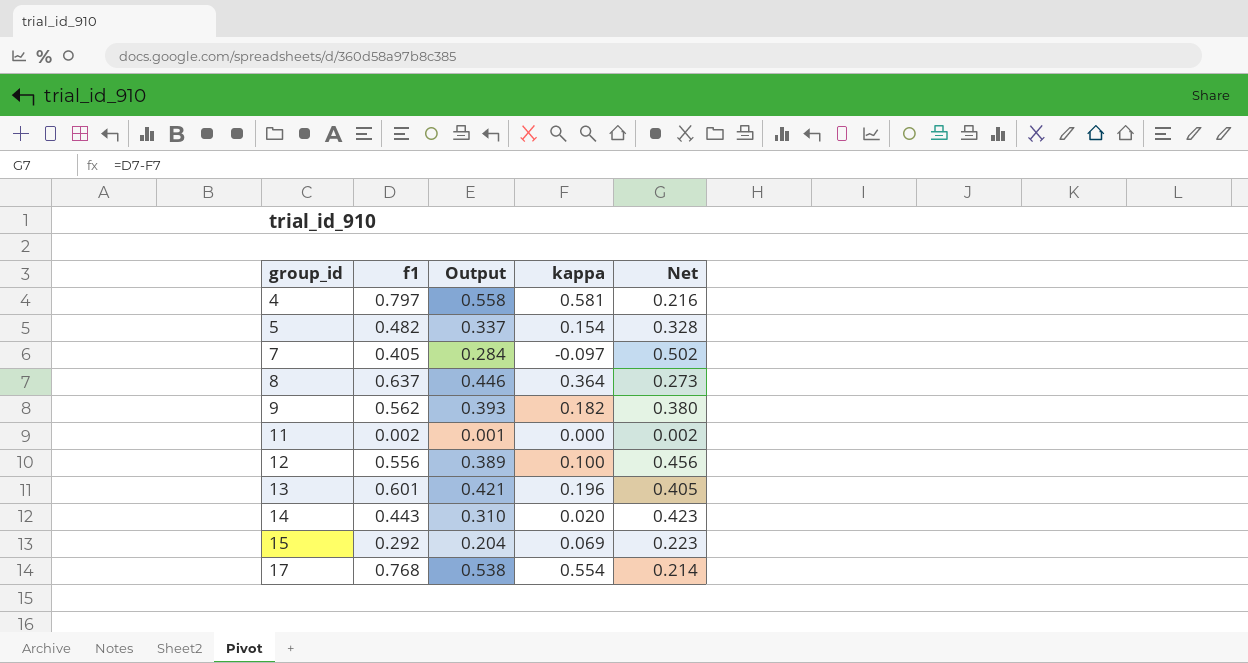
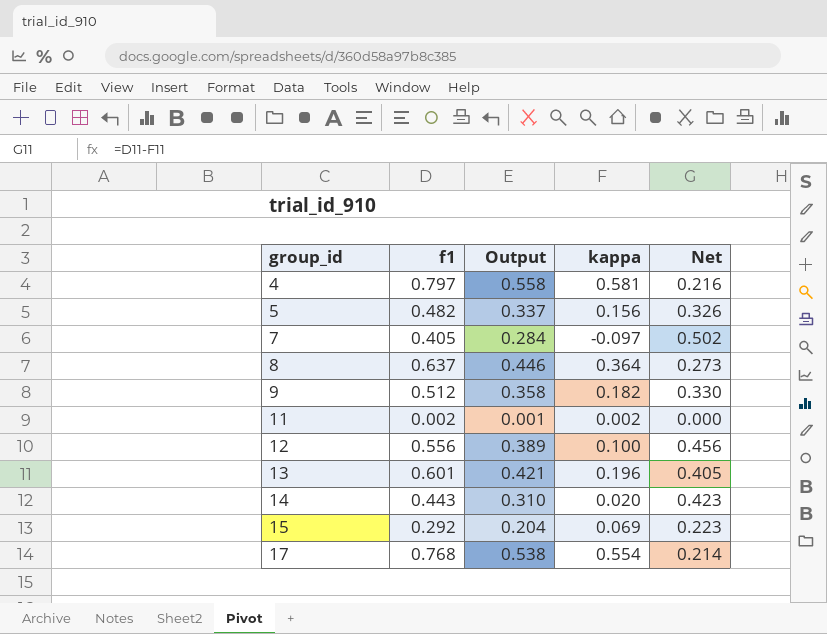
5 | kappa: 0.154 -> 0.156
5 | Net: 0.328 -> 0.326
9 | f1: 0.562 -> 0.512
9 | Output: 0.393 -> 0.358
9 | Net: 0.380 -> 0.330
11 | kappa: 0.000 -> 0.002
11 | Net: 0.002 -> 0.000

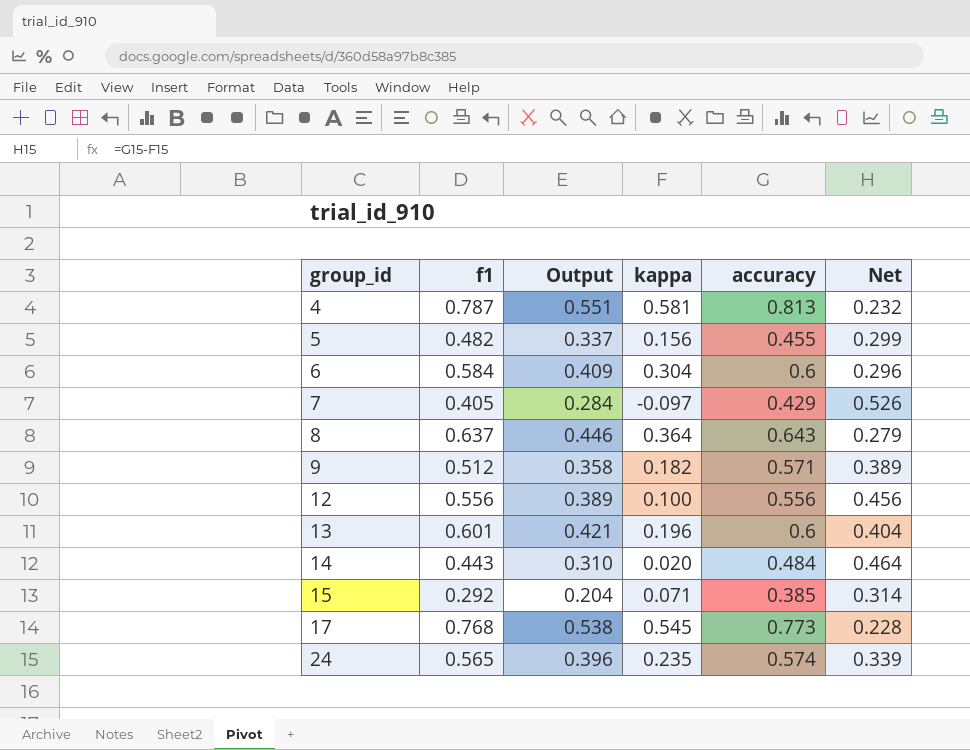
column accuracy | position: none -> 5
column Net | formula: [f1] - [kappa] -> [accuracy] - [kappa]
row 11: 0.002 | 0.001 | 0.002 | 0.000 -> none
4 | f1: 0.797 -> 0.787
4 | Output: 0.558 -> 0.551
row 6: none -> 0.584 | 0.409 | 0.304 | 0.6 | 0.296
15 | kappa: 0.069 -> 0.071
17 | kappa: 0.554 -> 0.545
row 24: none -> 0.565 | 0.396 | 0.235 | 0.574 | 0.339

